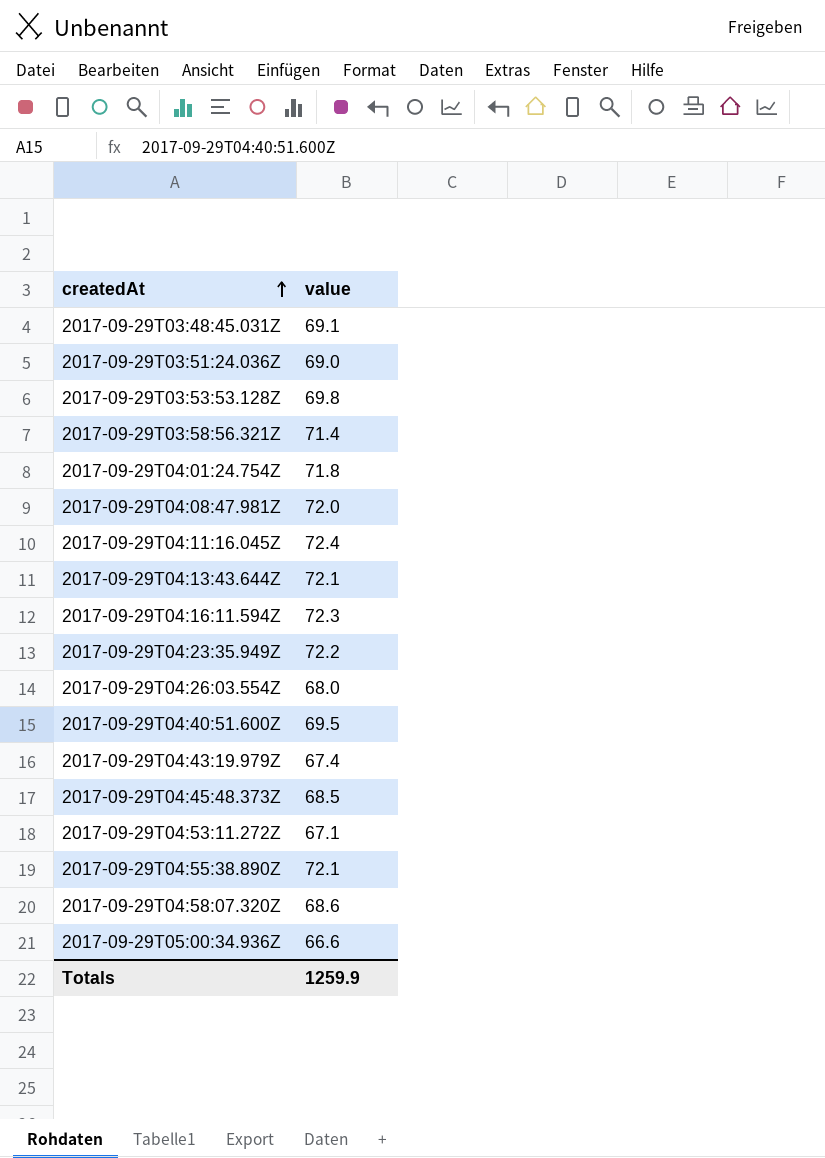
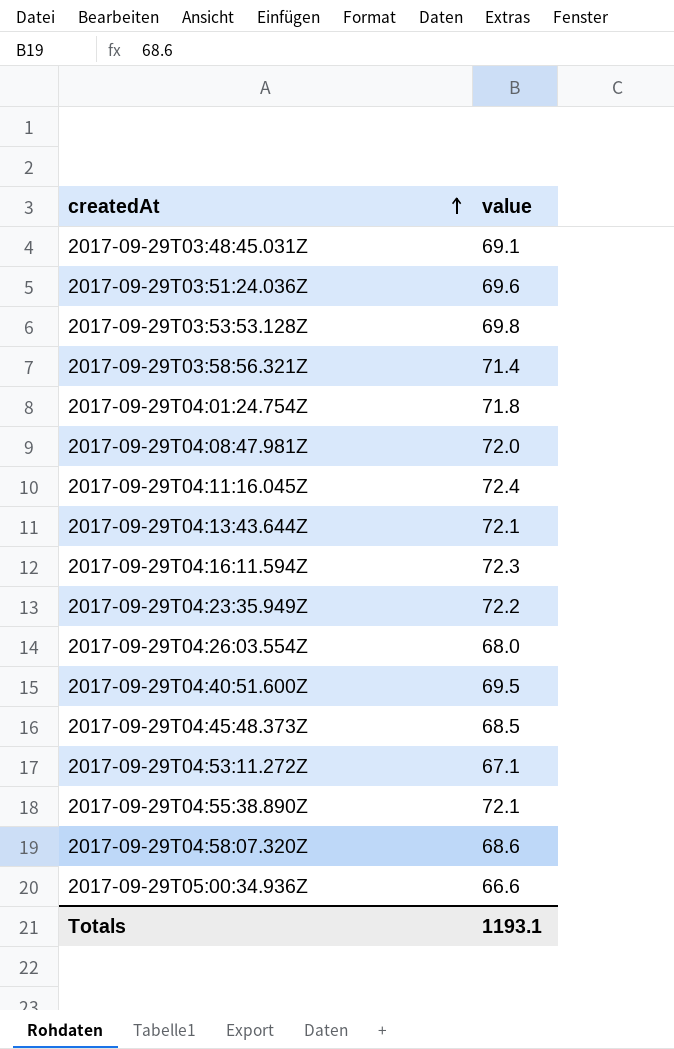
row 2017-09-29T04:43:19.979Z: 67.4 -> none
2017-09-29T03:51:24.036Z | value: 69.0 -> 69.6
Totals | value: 1259.9 -> 1193.1

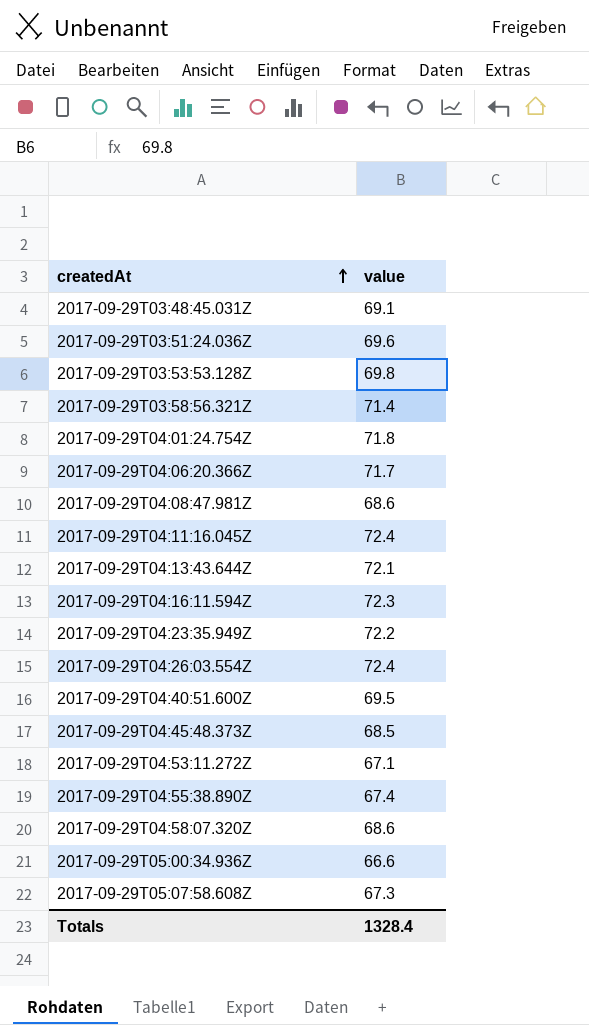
row 2017-09-29T04:06:20.366Z: none -> 71.7
2017-09-29T04:08:47.981Z | value: 72.0 -> 68.6
2017-09-29T04:26:03.554Z | value: 68.0 -> 72.4
2017-09-29T04:55:38.890Z | value: 72.1 -> 67.4
row 2017-09-29T05:07:58.608Z: none -> 67.3
Totals | value: 1193.1 -> 1328.4

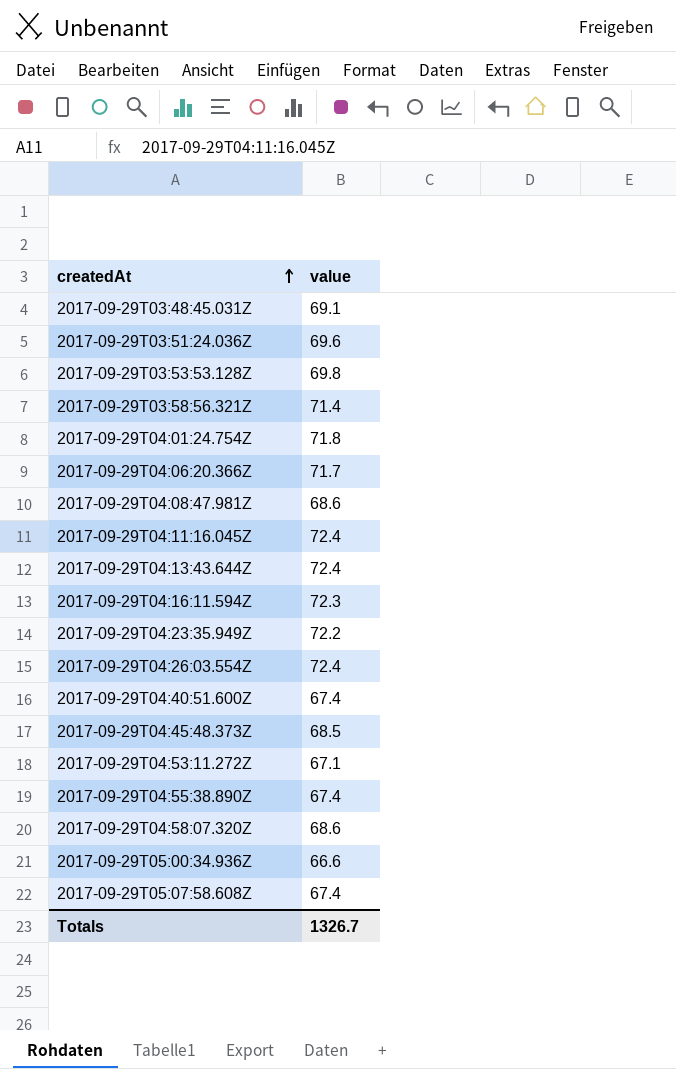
2017-09-29T04:13:43.644Z | value: 72.1 -> 72.4
2017-09-29T04:40:51.600Z | value: 69.5 -> 67.4
2017-09-29T05:07:58.608Z | value: 67.3 -> 67.4
Totals | value: 1328.4 -> 1326.7

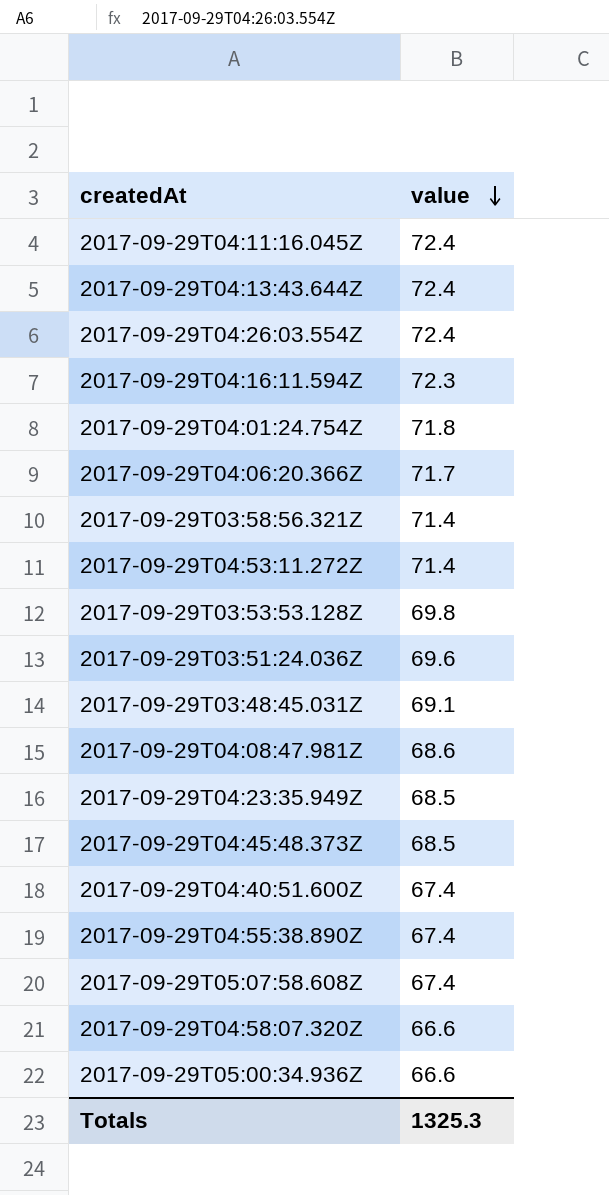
row order: createdAt ascending -> value descending
2017-09-29T04:53:11.272Z | value: 67.1 -> 71.4
2017-09-29T04:23:35.949Z | value: 72.2 -> 68.5
2017-09-29T04:58:07.320Z | value: 68.6 -> 66.6
Totals | value: 1326.7 -> 1325.3

